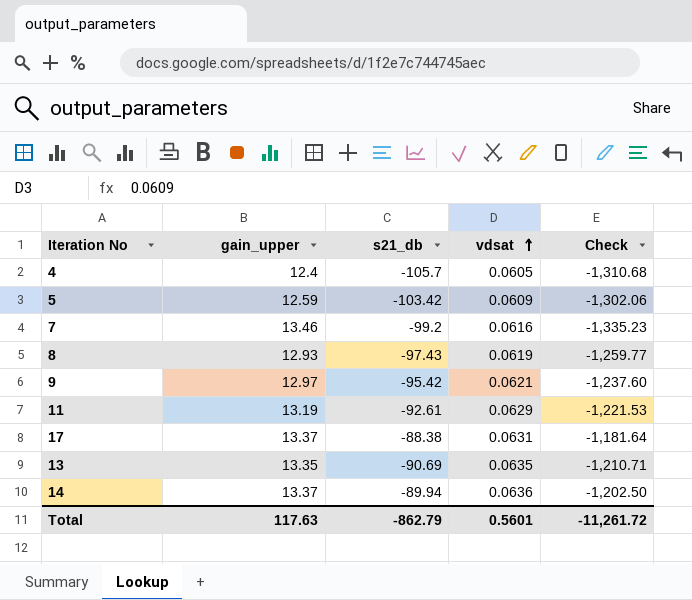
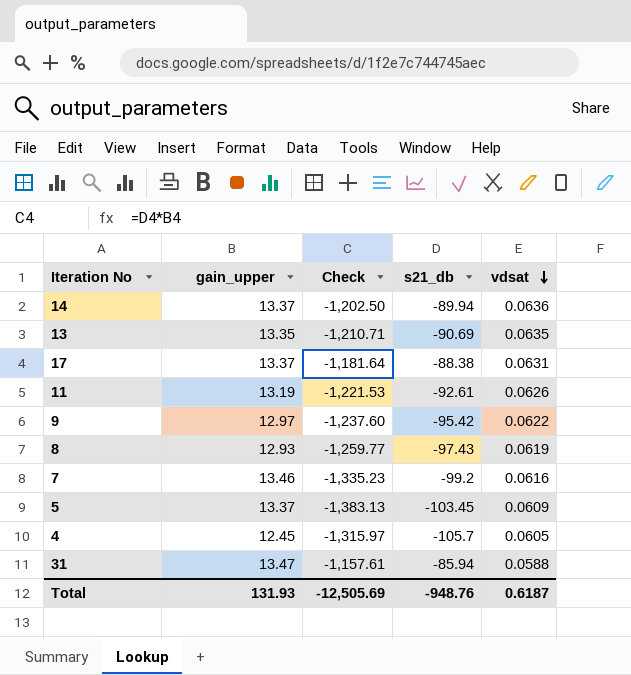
row order: vdsat ascending -> vdsat descending
column Check | position: 5 -> 3
11 | vdsat: 0.0629 -> 0.0626
9 | vdsat: 0.0621 -> 0.0622
5 | gain_upper: 12.59 -> 13.37
5 | Check: -1,302.06 -> -1,383.13
5 | s21_db: -103.42 -> -103.45
4 | gain_upper: 12.4 -> 12.45
4 | Check: -1,310.68 -> -1,315.97
row 31: none -> 13.47 | -1,157.61 | -85.94 | 0.0588
Total | gain_upper: 117.63 -> 131.93
Total | Check: -11,261.72 -> -12,505.69
Total | s21_db: -862.79 -> -948.76
Total | vdsat: 0.5601 -> 0.6187

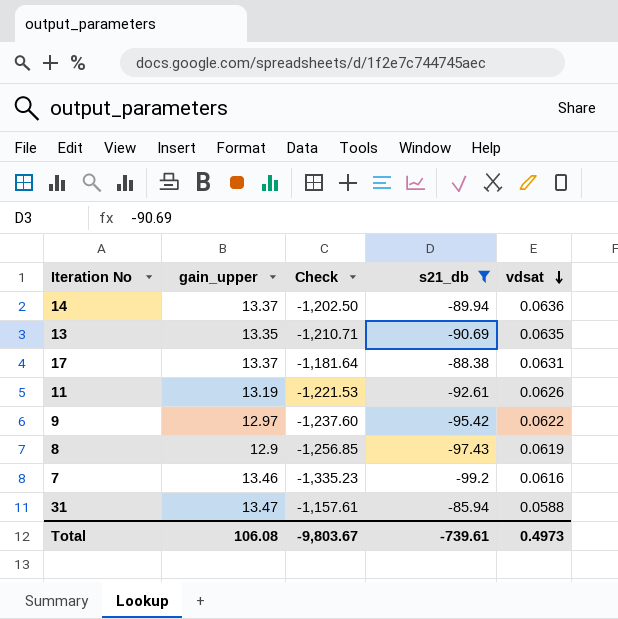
filter: none -> s21_db >= -99.2
8 | gain_upper: 12.93 -> 12.9
8 | Check: -1,259.77 -> -1,256.85
Total | gain_upper: 131.93 -> 106.08
Total | Check: -12,505.69 -> -9,803.67
Total | s21_db: -948.76 -> -739.61
Total | vdsat: 0.6187 -> 0.4973

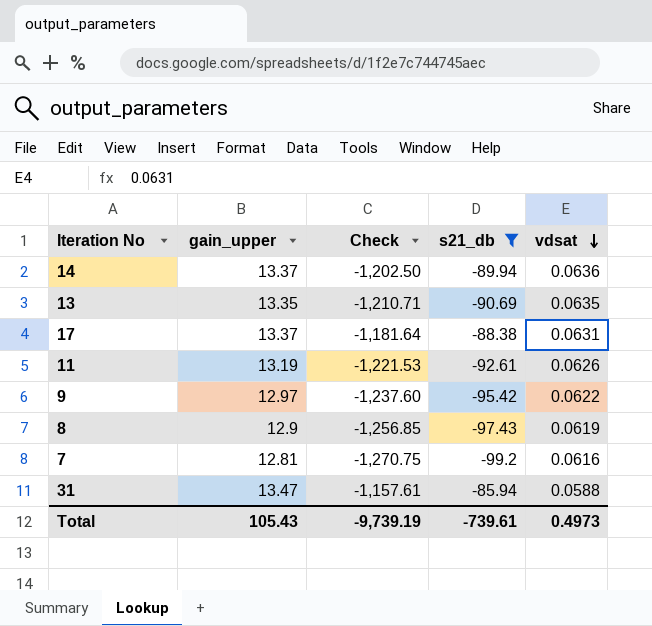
7 | gain_upper: 13.46 -> 12.81
7 | Check: -1,335.23 -> -1,270.75
Total | gain_upper: 106.08 -> 105.43
Total | Check: -9,803.67 -> -9,739.19

